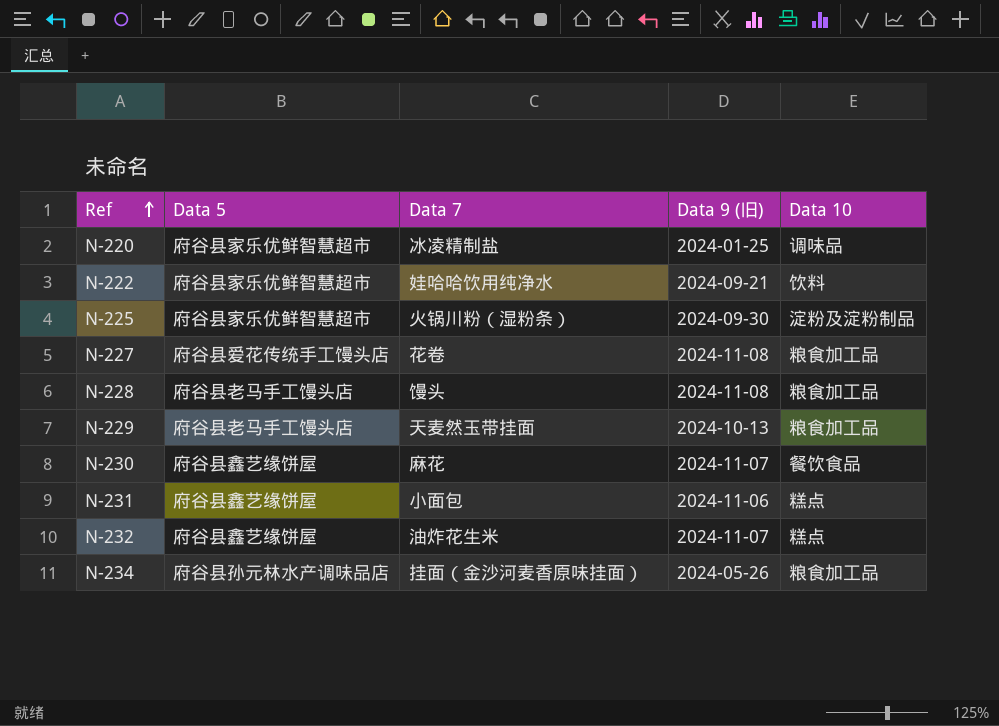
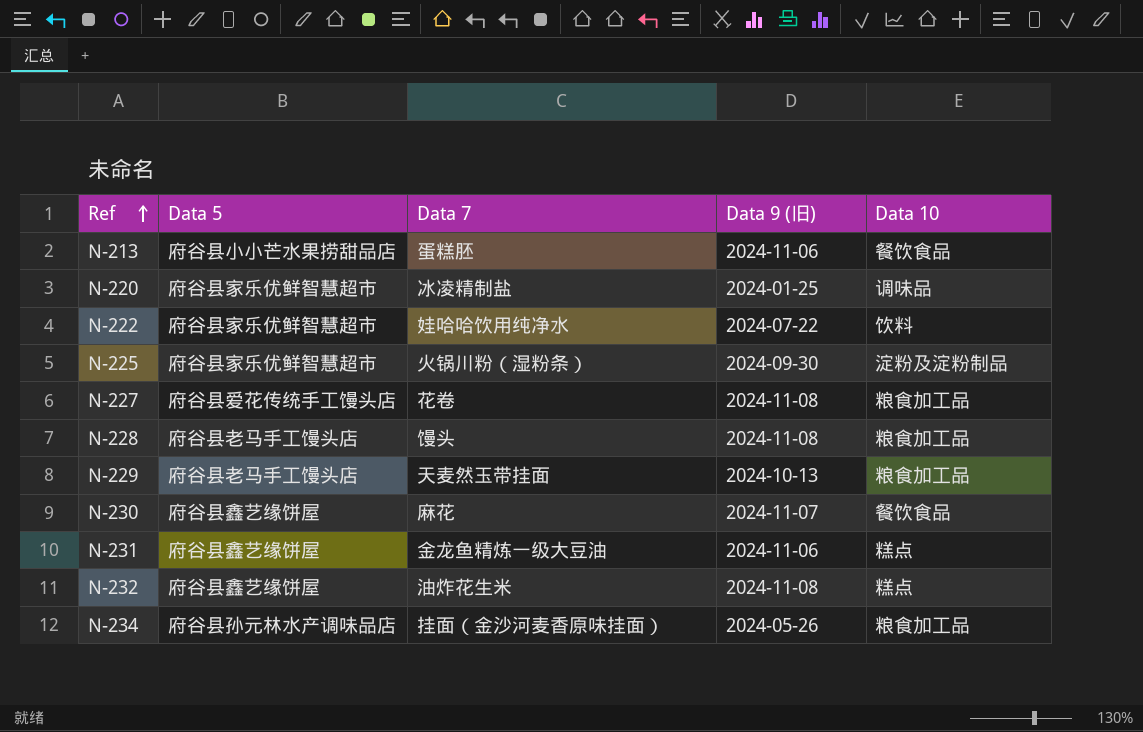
row N-213: none -> 府谷县小小芒水果捞甜品店 | 蛋糕胚 | 2024-11-06 | 餐饮食品
N-222 | Data 9 (旧): 2024-09-21 -> 2024-07-22
N-231 | Data 7: 小面包 -> 金龙鱼精炼一级大豆油
N-232 | Data 9 (旧): 2024-11-07 -> 2024-11-08

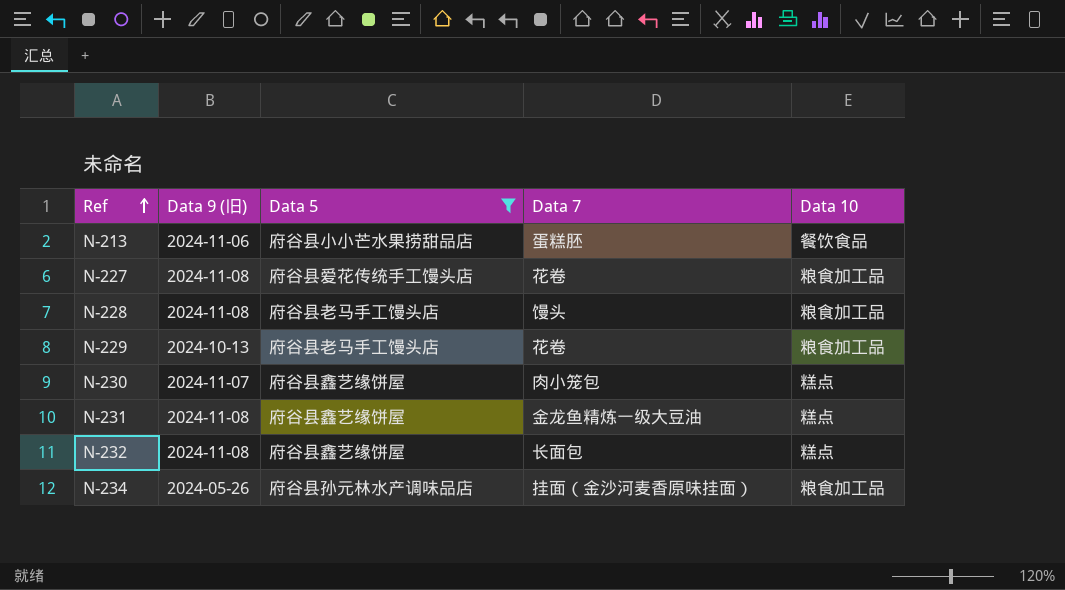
filter: none -> Data 5 != 府谷县家乐优鲜智慧超市
column Data 9 (旧) | position: 4 -> 2
N-229 | Data 7: 天麦然玉带挂面 -> 花卷
N-230 | Data 7: 麻花 -> 肉小笼包
N-230 | Data 10: 餐饮食品 -> 糕点
N-231 | Data 9 (旧): 2024-11-06 -> 2024-11-08
N-232 | Data 7: 油炸花生米 -> 长面包

